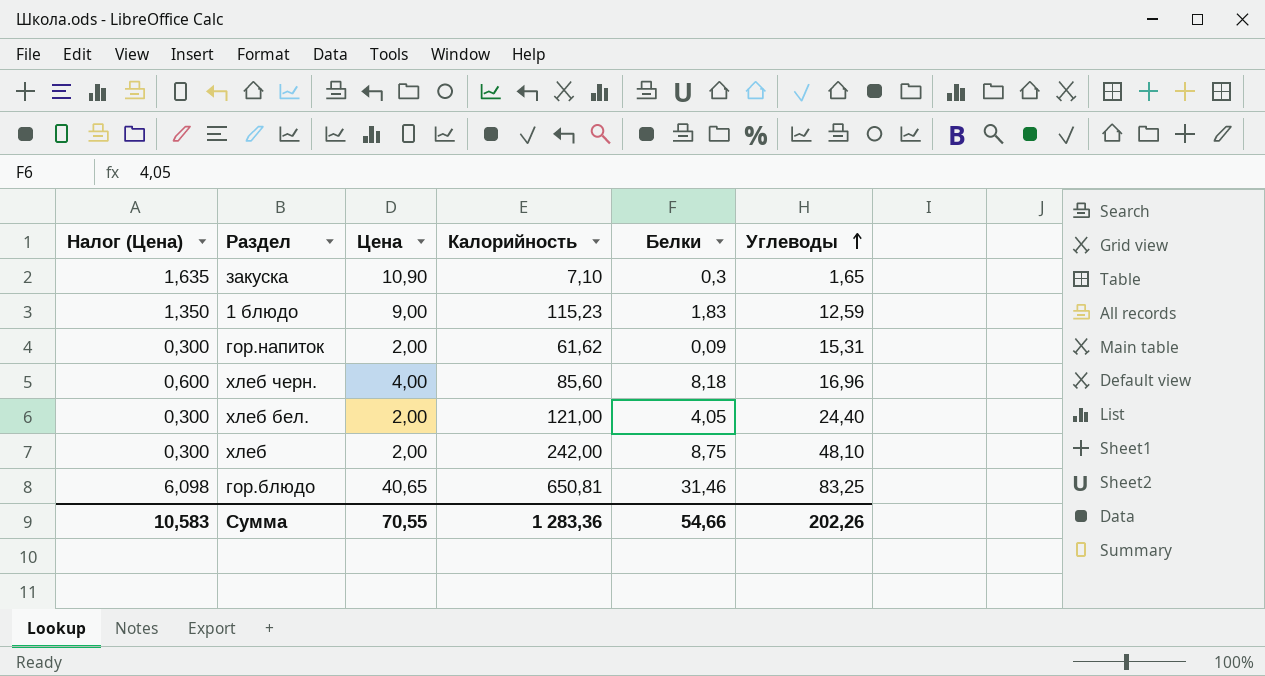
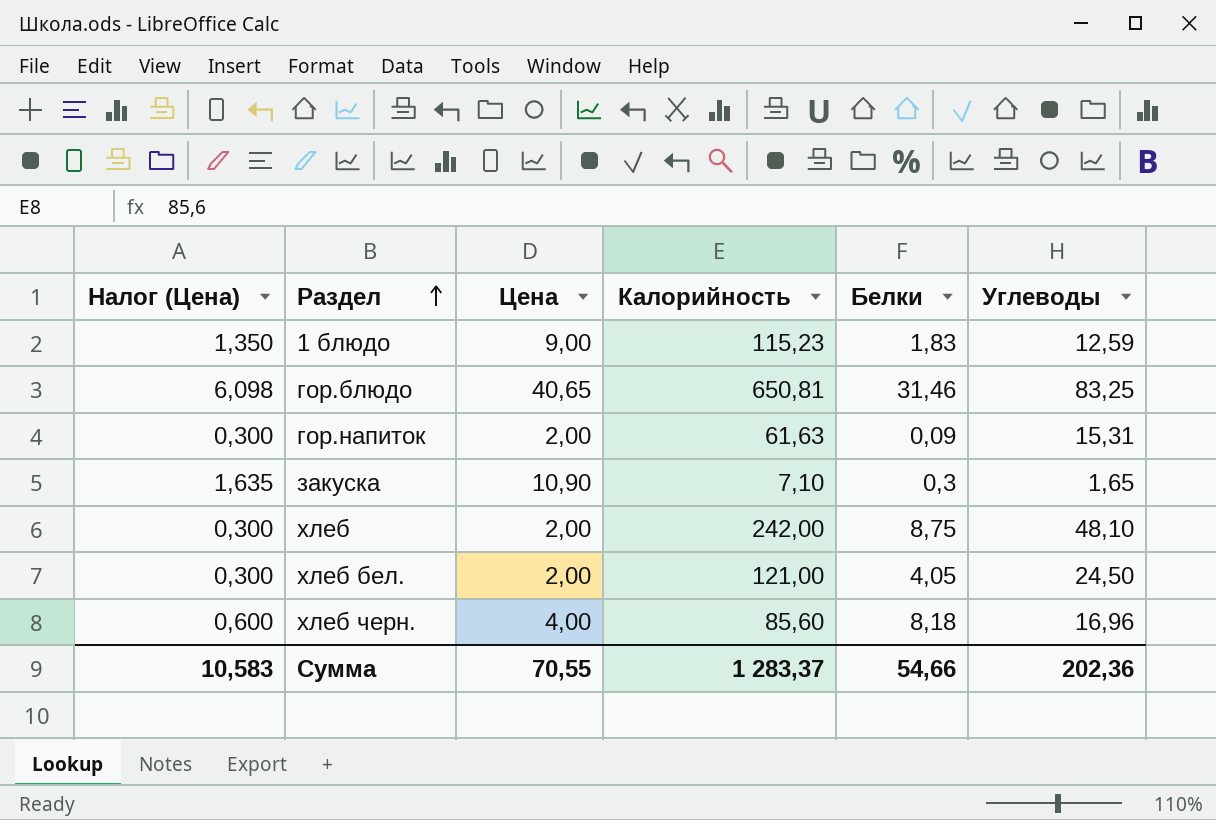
row order: Углеводы ascending -> Раздел ascending
гор.напиток | Калорийность: 61,62 -> 61,63
хлеб бел. | Углеводы: 24,40 -> 24,50
Сумма | Калорийность: 1 283,36 -> 1 283,37
Сумма | Углеводы: 202,26 -> 202,36

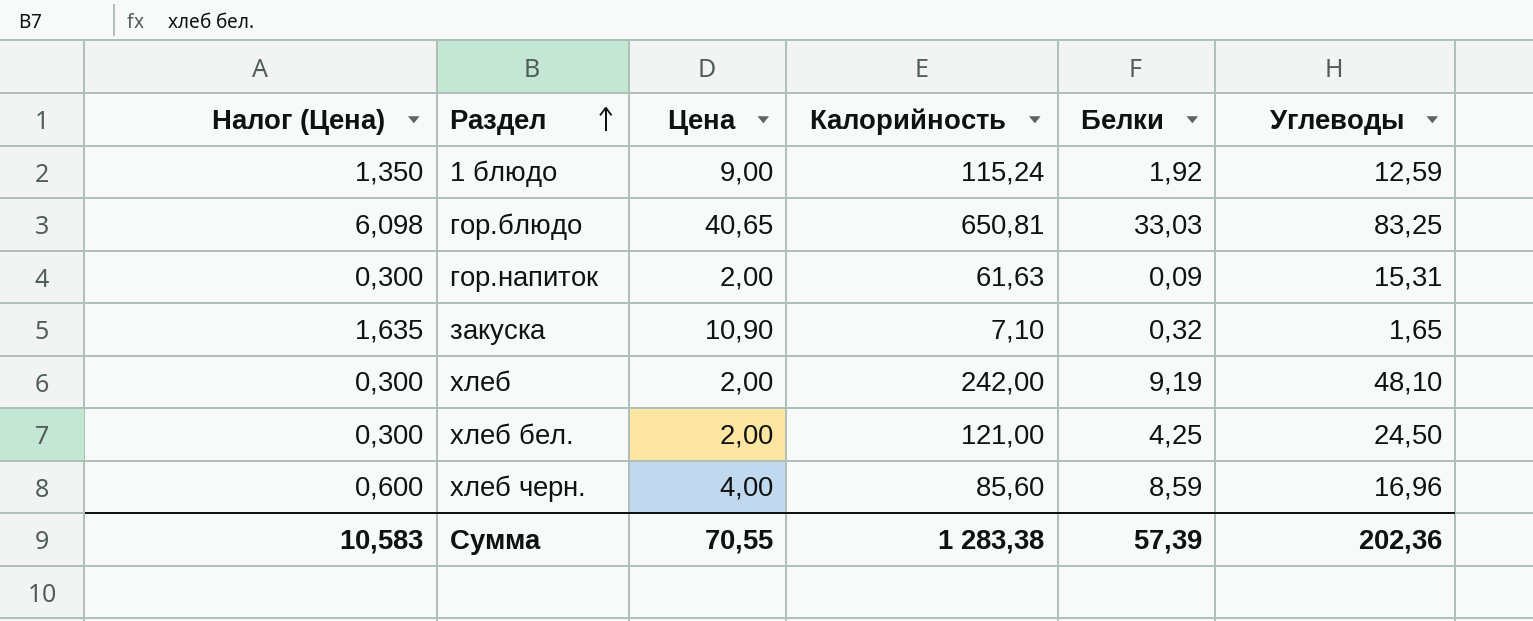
1 блюдо | Калорийность: 115,23 -> 115,24
1 блюдо | Белки: 1,83 -> 1,92
гор.блюдо | Белки: 31,46 -> 33,03
закуска | Белки: 0,3 -> 0,32
хлеб | Белки: 8,75 -> 9,19
хлеб бел. | Белки: 4,05 -> 4,25
хлеб черн. | Белки: 8,18 -> 8,59
Сумма | Калорийность: 1 283,37 -> 1 283,38
Сумма | Белки: 54,66 -> 57,39

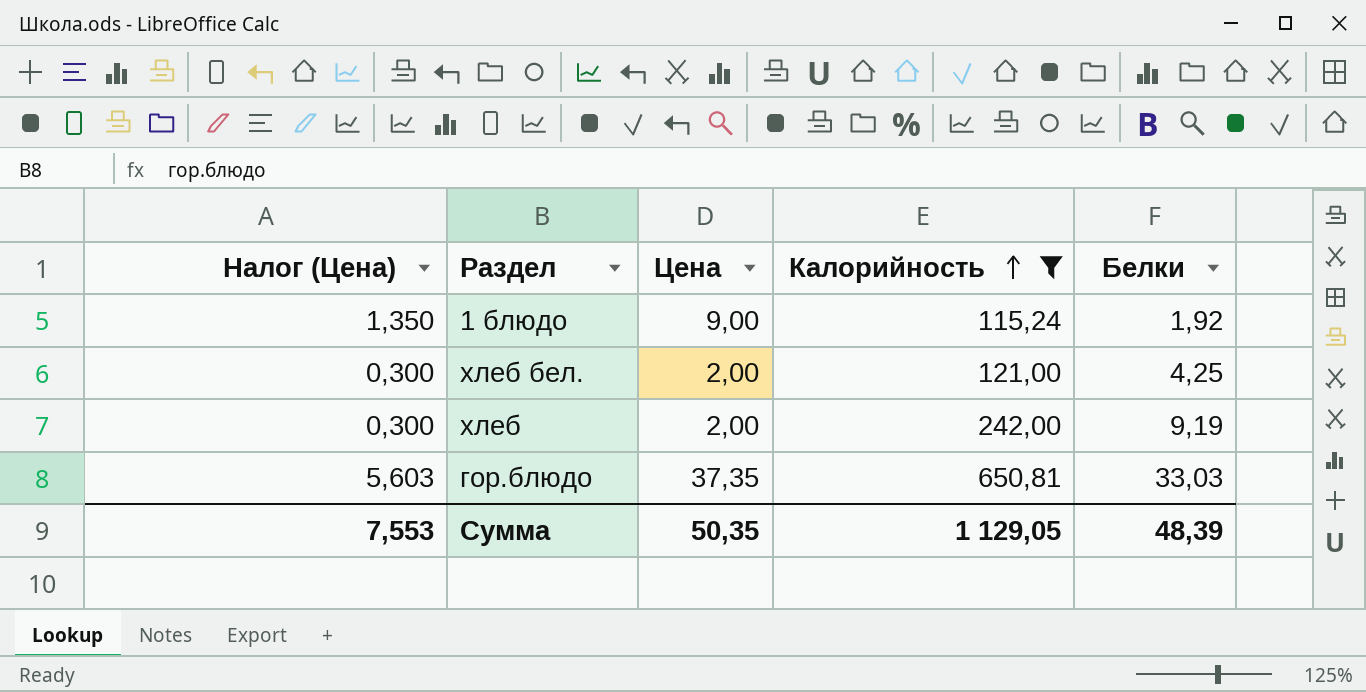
filter: none -> Калорийность >= 115,24
row order: Раздел ascending -> Калорийность ascending
column Углеводы | position: 6 -> none
гор.блюдо | Налог (Цена): 6,098 -> 5,603
гор.блюдо | Цена: 40,65 -> 37,35
Сумма | Налог (Цена): 10,583 -> 7,553
Сумма | Цена: 70,55 -> 50,35
Сумма | Калорийность: 1 283,38 -> 1 129,05
Сумма | Белки: 57,39 -> 48,39

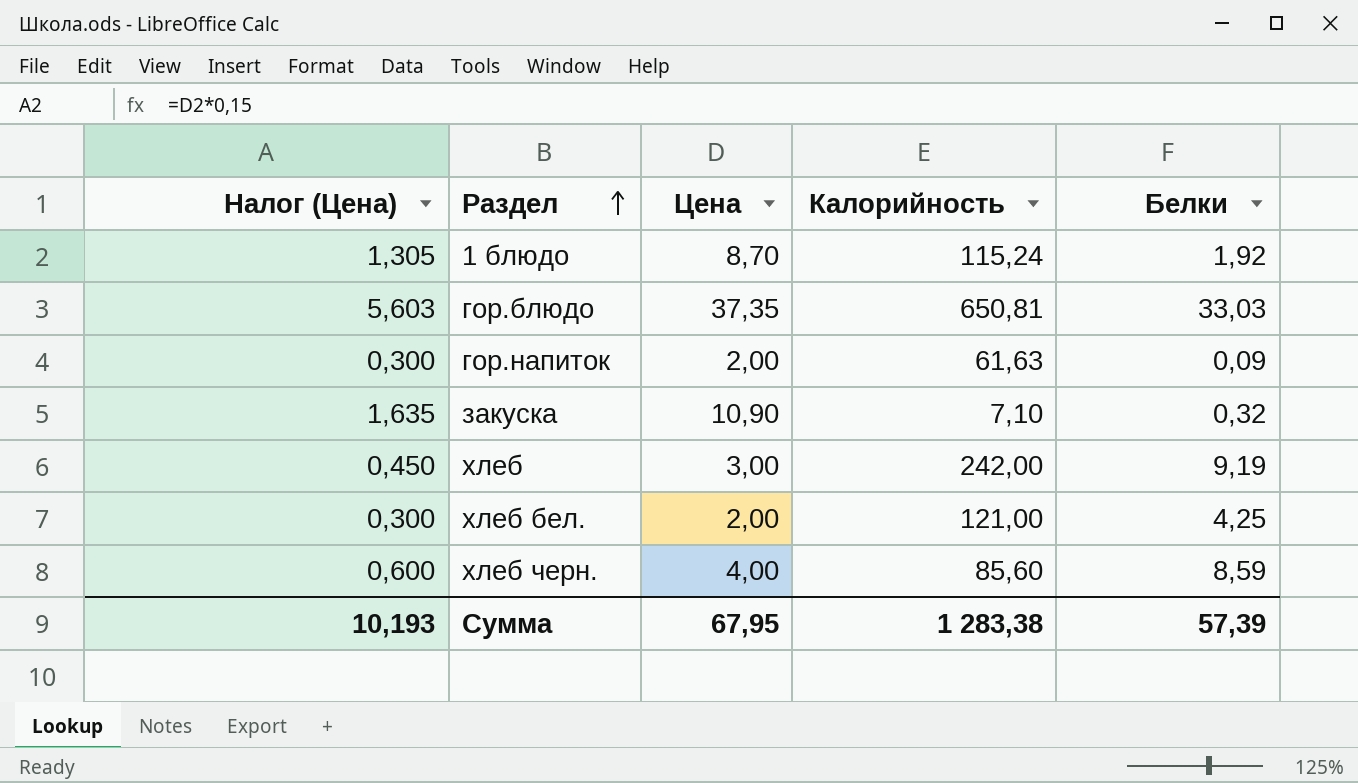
filter: Калорийность >= 115,24 -> none
row order: Калорийность ascending -> Раздел ascending
1 блюдо | Налог (Цена): 1,350 -> 1,305
1 блюдо | Цена: 9,00 -> 8,70
хлеб | Налог (Цена): 0,300 -> 0,450
хлеб | Цена: 2,00 -> 3,00
Сумма | Налог (Цена): 7,553 -> 10,193
Сумма | Цена: 50,35 -> 67,95
Сумма | Калорийность: 1 129,05 -> 1 283,38
Сумма | Белки: 48,39 -> 57,39

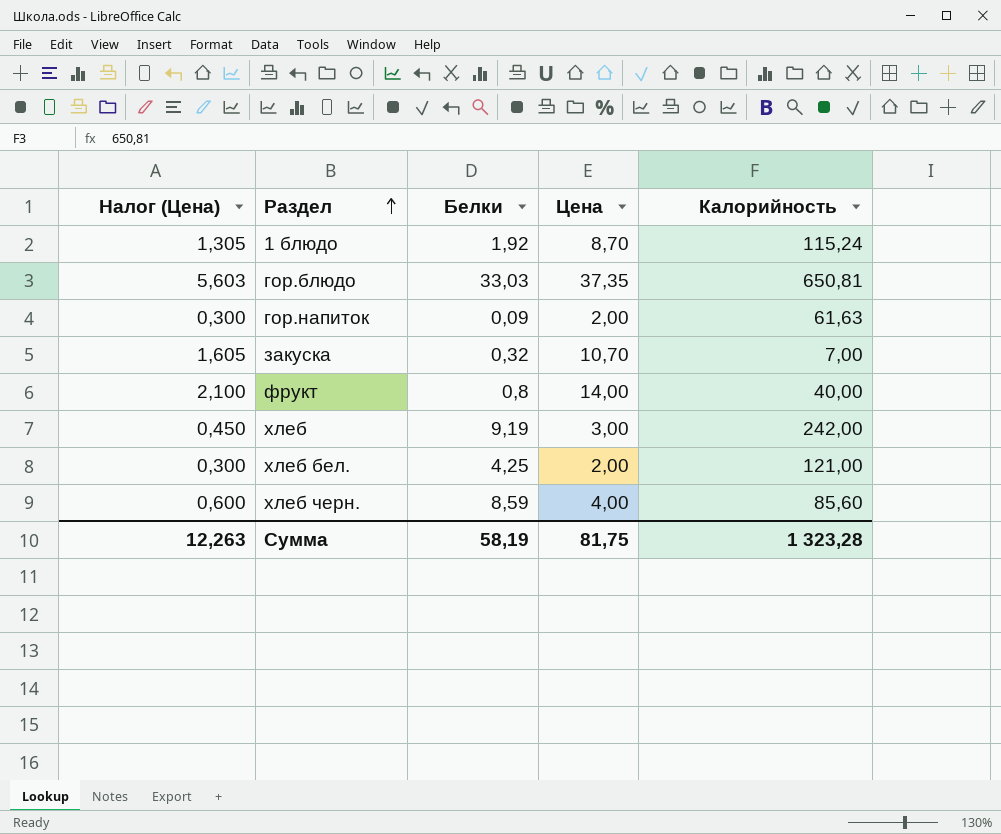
column Белки | position: 5 -> 3
закуска | Налог (Цена): 1,635 -> 1,605
закуска | Цена: 10,90 -> 10,70
закуска | Калорийность: 7,10 -> 7,00
row фрукт: none -> 2,100 | 0,8 | 14,00 | 40,00
Сумма | Налог (Цена): 10,193 -> 12,263
Сумма | Белки: 57,39 -> 58,19
Сумма | Цена: 67,95 -> 81,75
Сумма | Калорийность: 1 283,38 -> 1 323,28

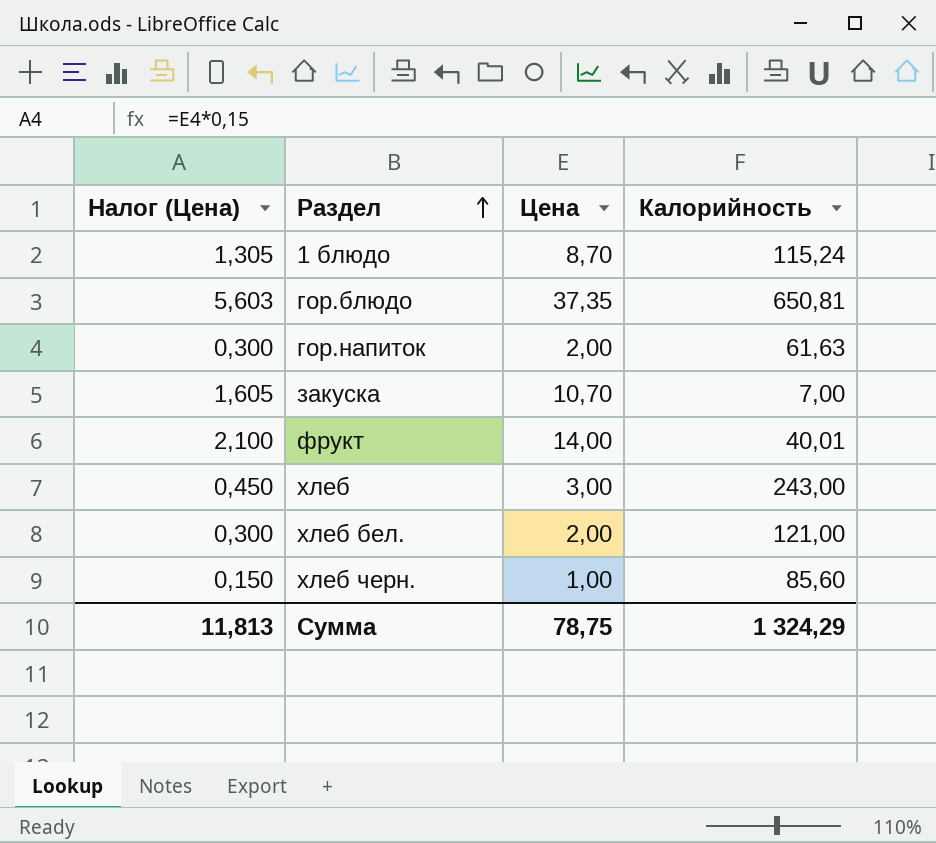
column Белки | position: 3 -> none
фрукт | Калорийность: 40,00 -> 40,01
хлеб | Калорийность: 242,00 -> 243,00
хлеб черн. | Налог (Цена): 0,600 -> 0,150
хлеб черн. | Цена: 4,00 -> 1,00
Сумма | Налог (Цена): 12,263 -> 11,813
Сумма | Цена: 81,75 -> 78,75
Сумма | Калорийность: 1 323,28 -> 1 324,29

